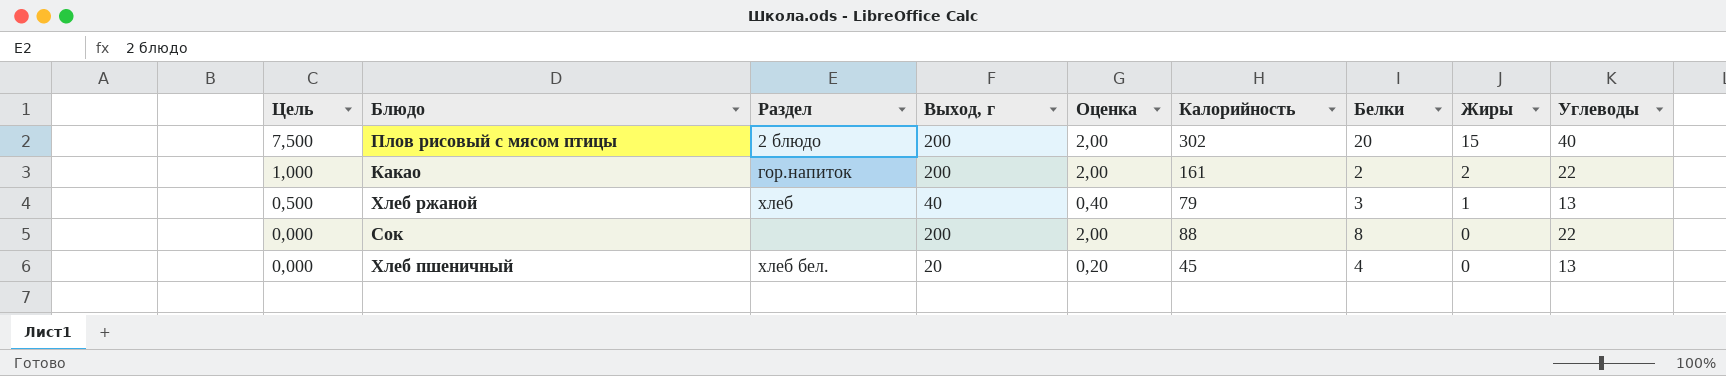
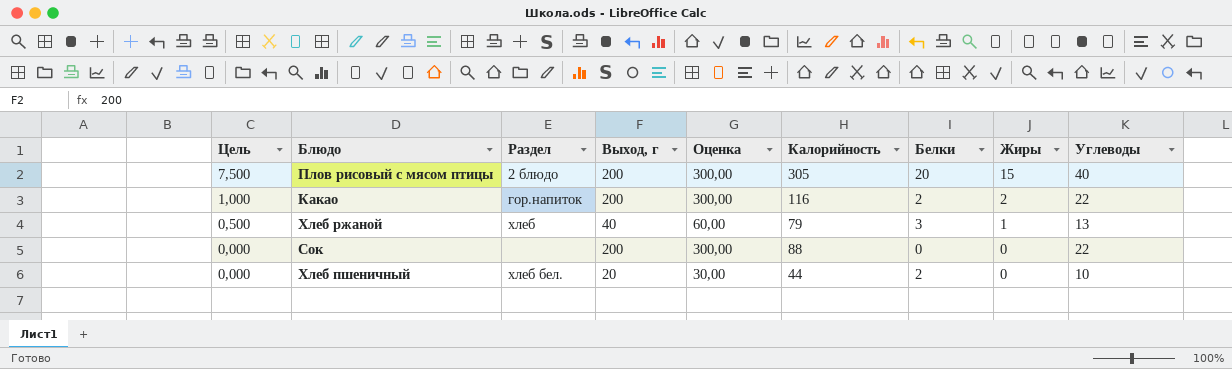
column Оценка | formula: [Выход, г] * 0,01 -> [Выход, г] * 1,5
Плов рисовый с мясом птицы | Калорийность: 302 -> 305
Какао | Калорийность: 161 -> 116
Сок | Белки: 8 -> 0
Хлеб пшеничный | Калорийность: 45 -> 44
Хлеб пшеничный | Белки: 4 -> 2
Хлеб пшеничный | Углеводы: 13 -> 10

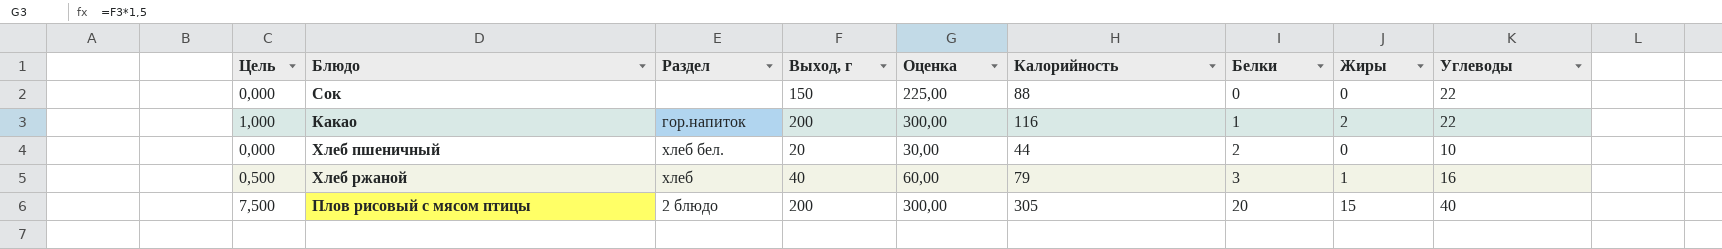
row order: Цель descending -> Белки ascending
Сок | Выход, г: 200 -> 150
Сок | Оценка: 300,00 -> 225,00
Какао | Белки: 2 -> 1
Хлеб ржаной | Углеводы: 13 -> 16

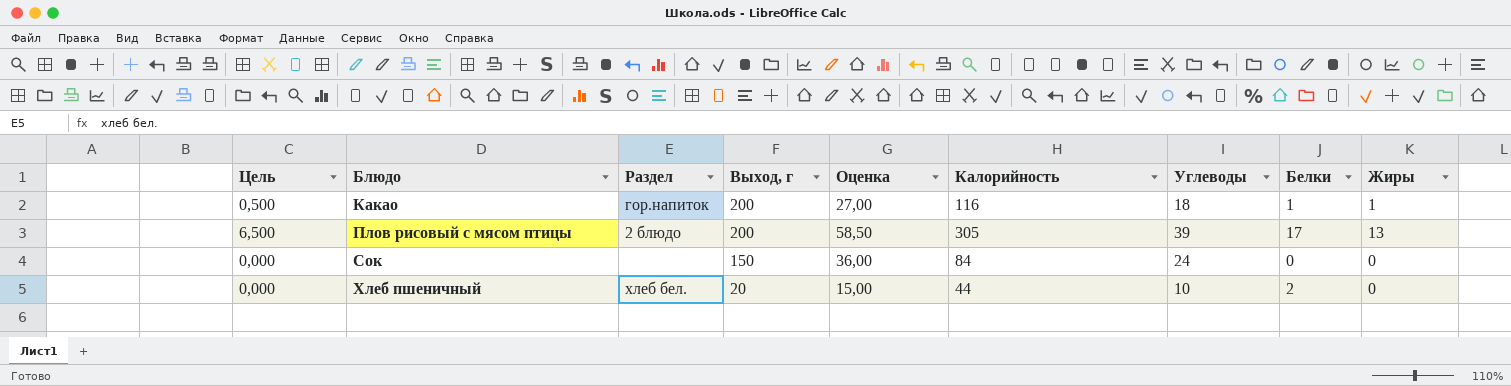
row order: Белки ascending -> Блюдо ascending
column Оценка | formula: [Выход, г] * 1,5 -> [Углеводы] * 1,5
column Углеводы | position: 9 -> 7
row Хлеб ржаной: 0,500 | хлеб | 40 | 60,00 | 79 | 3 | 1 | 16 -> none
Какао | Цель: 1,000 -> 0,500
Какао | Углеводы: 22 -> 18
Какао | Жиры: 2 -> 1
Плов рисовый с мясом птицы | Цель: 7,500 -> 6,500
Плов рисовый с мясом птицы | Углеводы: 40 -> 39
Плов рисовый с мясом птицы | Белки: 20 -> 17
Плов рисовый с мясом птицы | Жиры: 15 -> 13
Сок | Калорийность: 88 -> 84
Сок | Углеводы: 22 -> 24

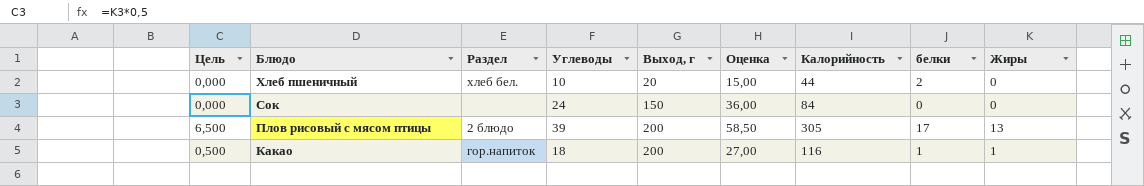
row order: Блюдо ascending -> Блюдо descending
column Углеводы | position: 7 -> 4
column name: Белки -> белки

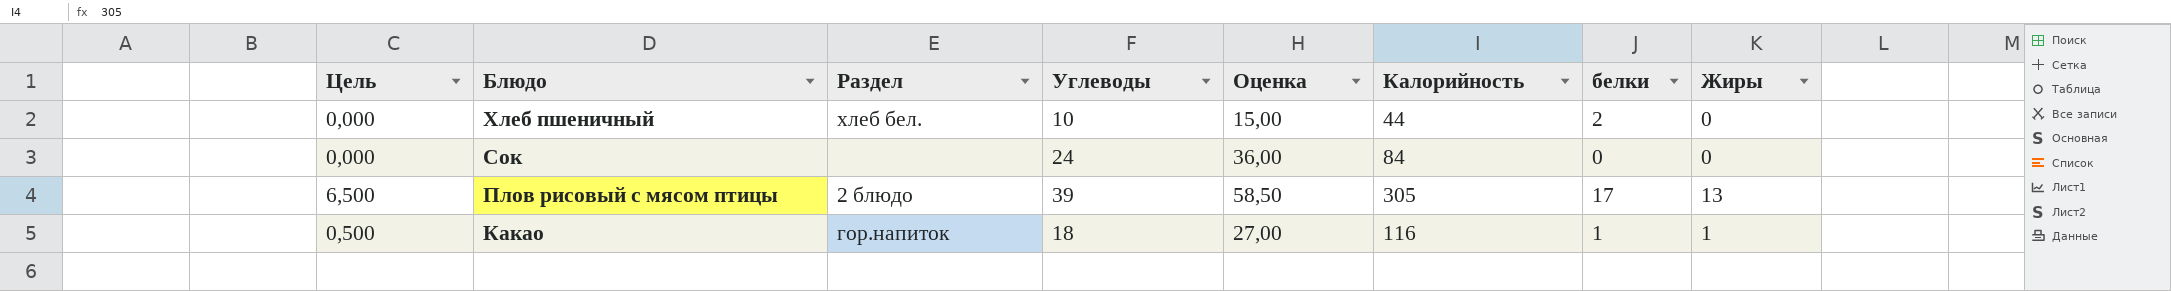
column Выход, г | position: 5 -> none

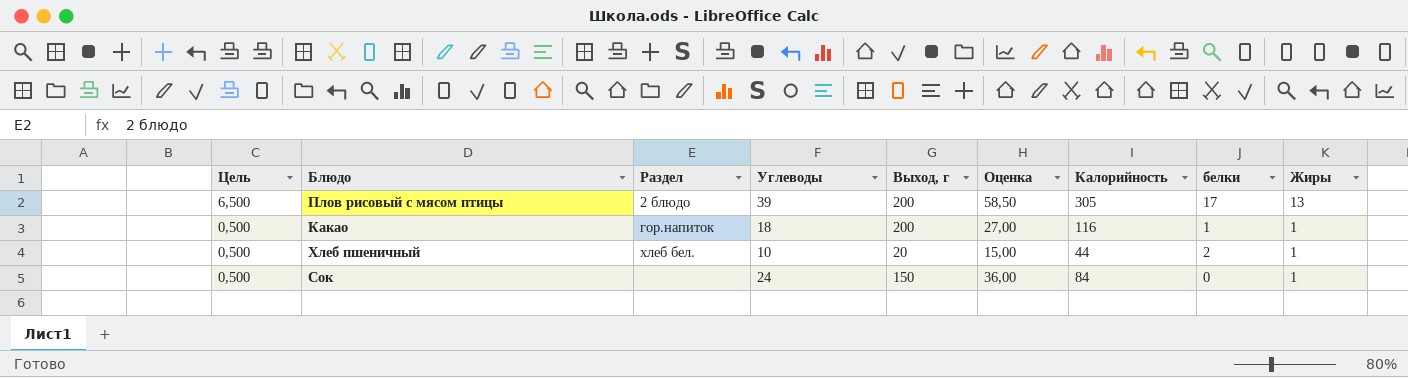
row order: Блюдо descending -> Цель descending
column Выход, г | position: none -> 5
Хлеб пшеничный | Цель: 0,000 -> 0,500
Хлеб пшеничный | Жиры: 0 -> 1
Сок | Цель: 0,000 -> 0,500
Сок | Жиры: 0 -> 1

